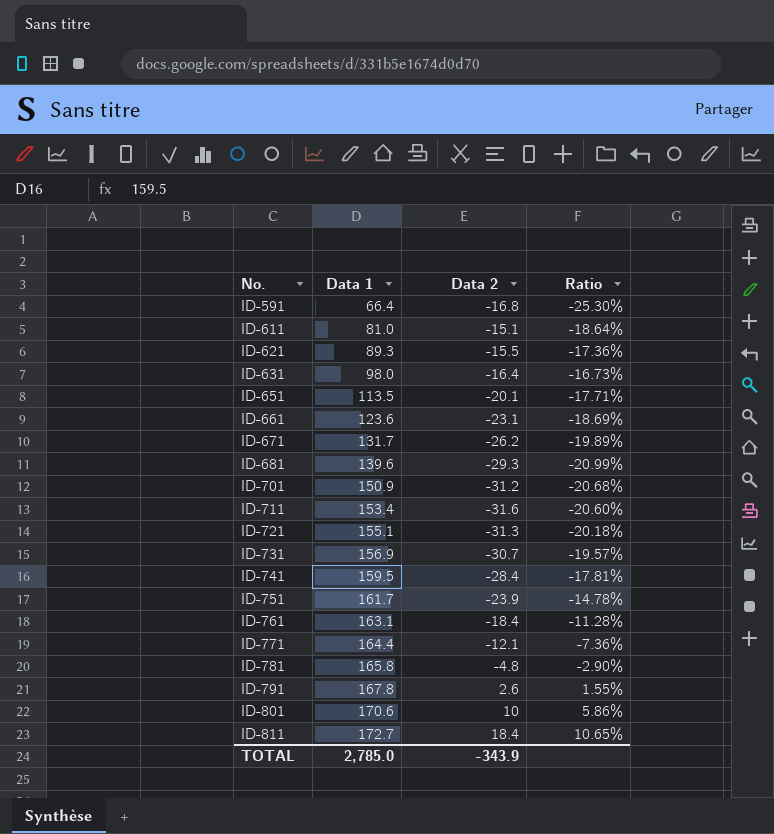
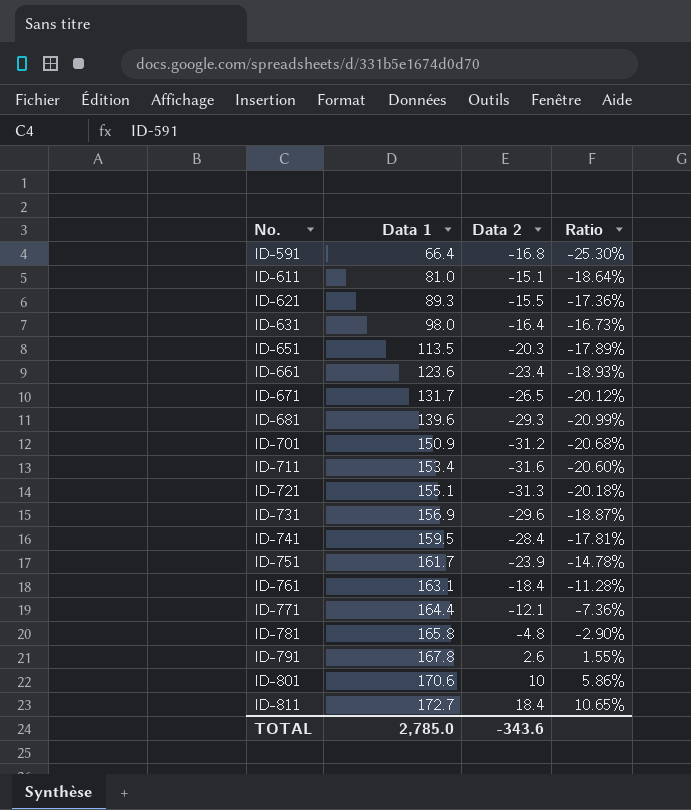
ID-651 | Data 2: -20.1 -> -20.3
ID-651 | Ratio: -17.71% -> -17.89%
ID-661 | Data 2: -23.1 -> -23.4
ID-661 | Ratio: -18.69% -> -18.93%
ID-671 | Data 2: -26.2 -> -26.5
ID-671 | Ratio: -19.89% -> -20.12%
ID-731 | Data 2: -30.7 -> -29.6
ID-731 | Ratio: -19.57% -> -18.87%
TOTAL | Data 2: -343.9 -> -343.6

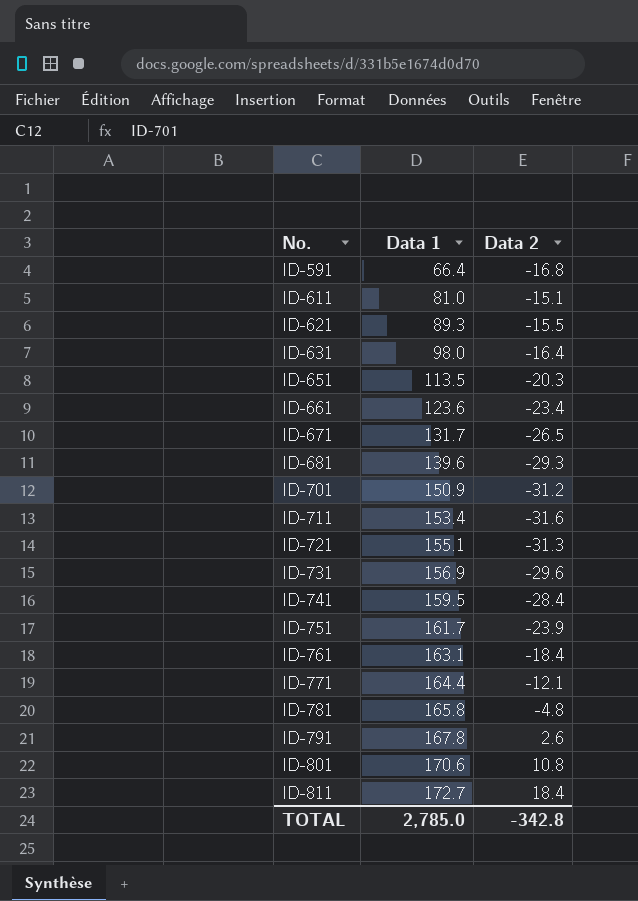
column Ratio | formula: [Data 2] / [Data 1] -> none
ID-801 | Data 2: 10 -> 10.8
TOTAL | Data 2: -343.6 -> -342.8

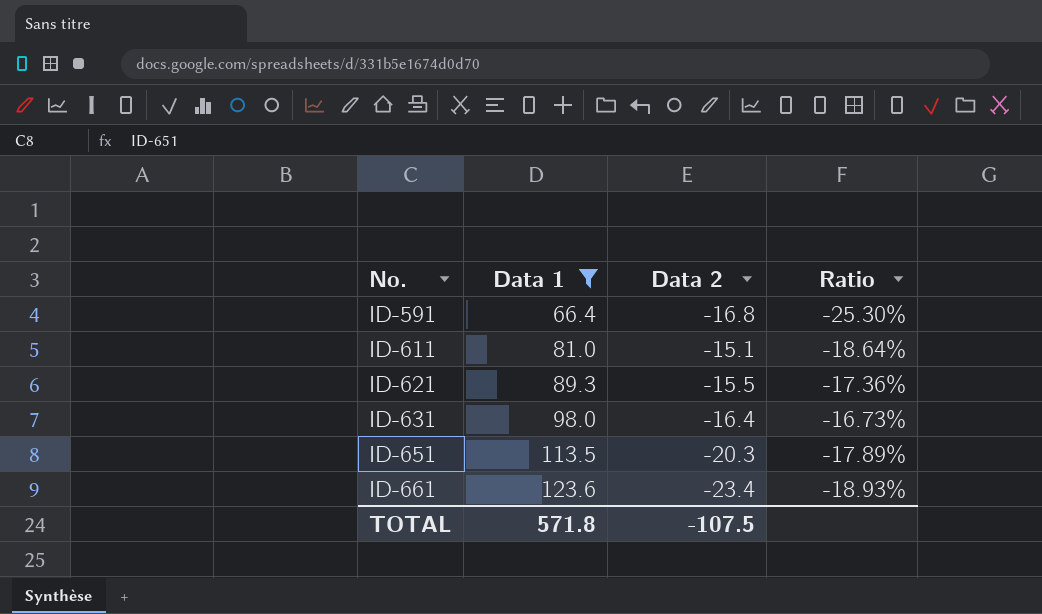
filter: none -> Data 1 <= 123.6
column Ratio | formula: none -> [Data 2] / [Data 1]
TOTAL | Data 1: 2,785.0 -> 571.8
TOTAL | Data 2: -342.8 -> -107.5

